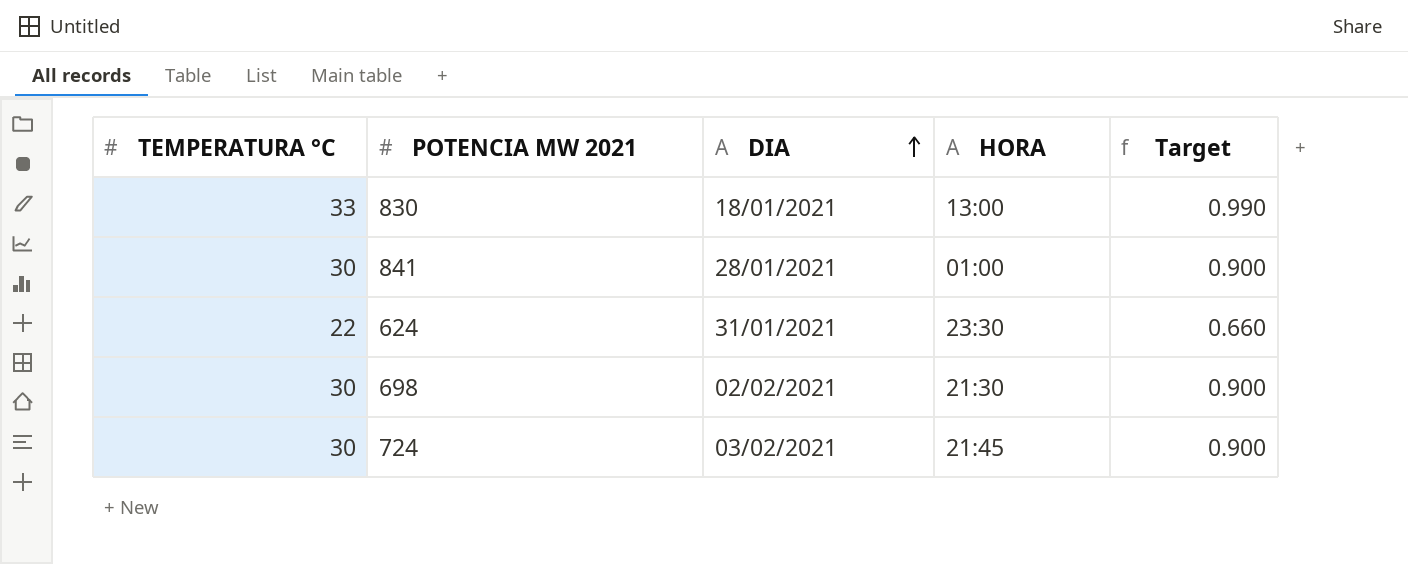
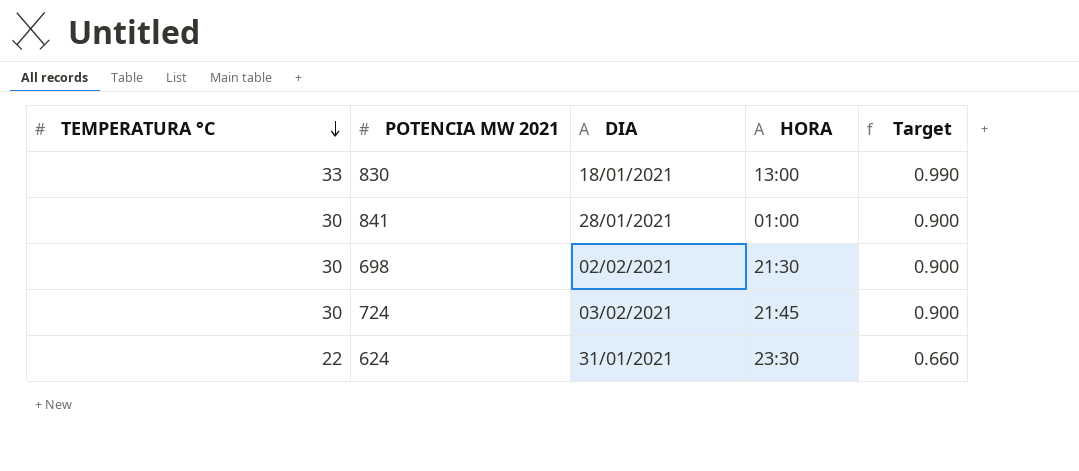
row order: DIA ascending -> TEMPERATURA °C descending

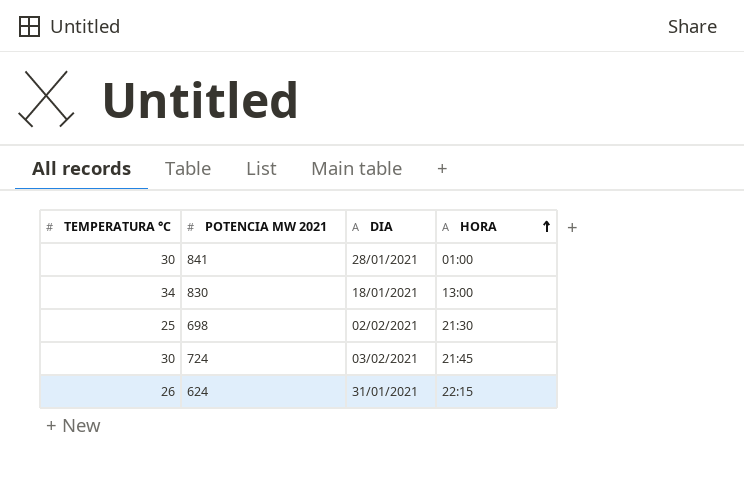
row order: TEMPERATURA °C descending -> HORA ascending
column Target | formula: [TEMPERATURA °C] * 0.03 -> none
830 | TEMPERATURA °C: 33 -> 34
698 | TEMPERATURA °C: 30 -> 25
624 | TEMPERATURA °C: 22 -> 26
624 | HORA: 23:30 -> 22:15

